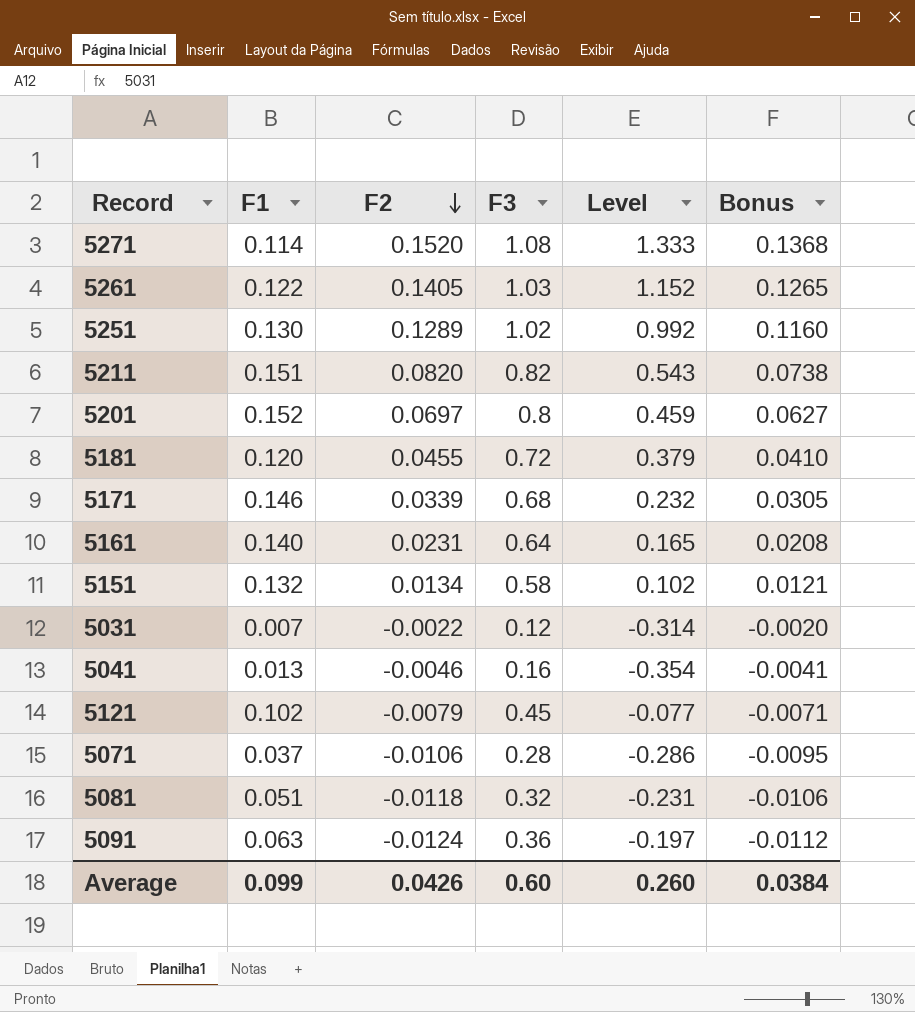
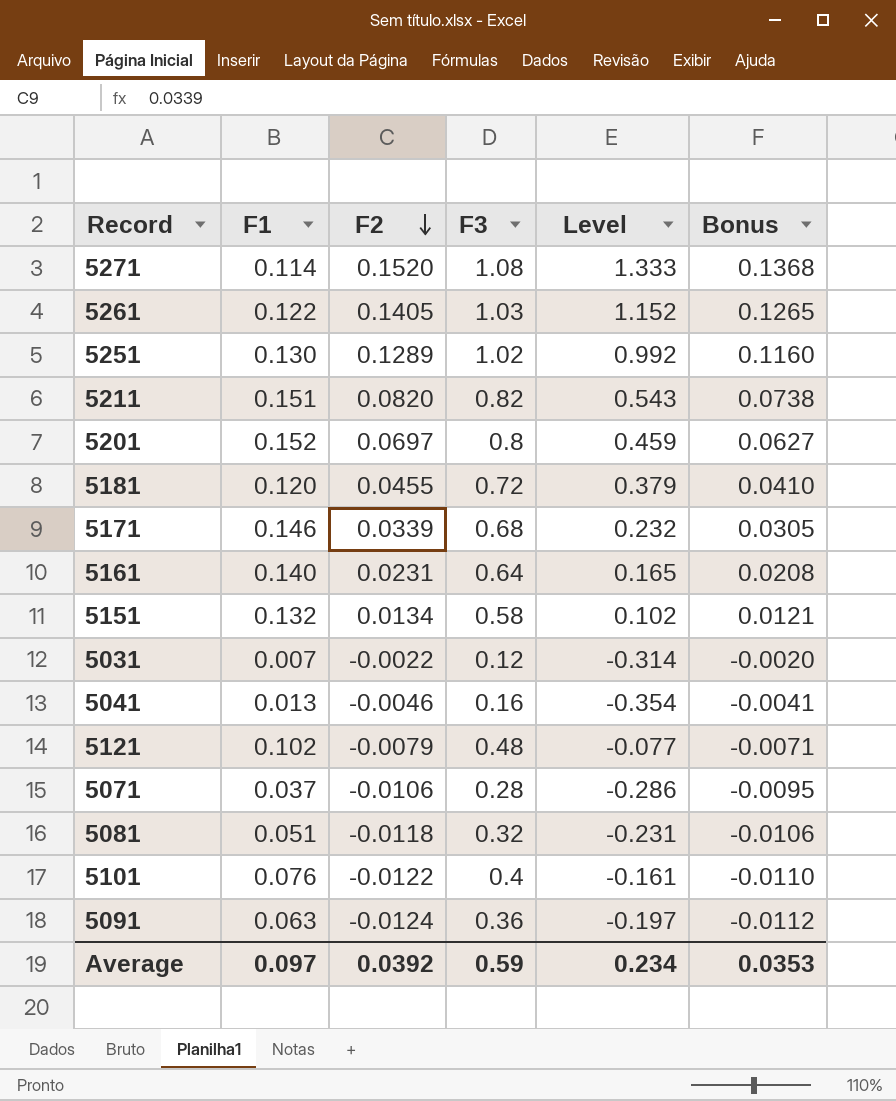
5121 | F3: 0.45 -> 0.48
row 5101: none -> 0.076 | -0.0122 | 0.4 | -0.161 | -0.0110
Average | F1: 0.099 -> 0.097
Average | F2: 0.0426 -> 0.0392
Average | F3: 0.60 -> 0.59
Average | Level: 0.260 -> 0.234
Average | Bonus: 0.0384 -> 0.0353

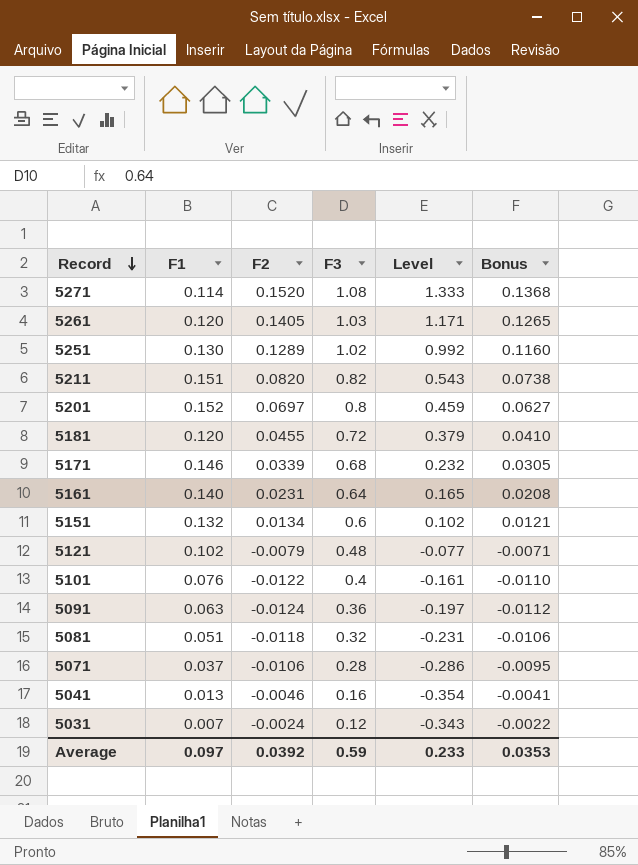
row order: F2 descending -> Record descending
5261 | F1: 0.122 -> 0.120
5261 | Level: 1.152 -> 1.171
5151 | F3: 0.58 -> 0.6
5031 | F2: -0.0022 -> -0.0024
5031 | Level: -0.314 -> -0.343
5031 | Bonus: -0.0020 -> -0.0022
Average | Level: 0.234 -> 0.233

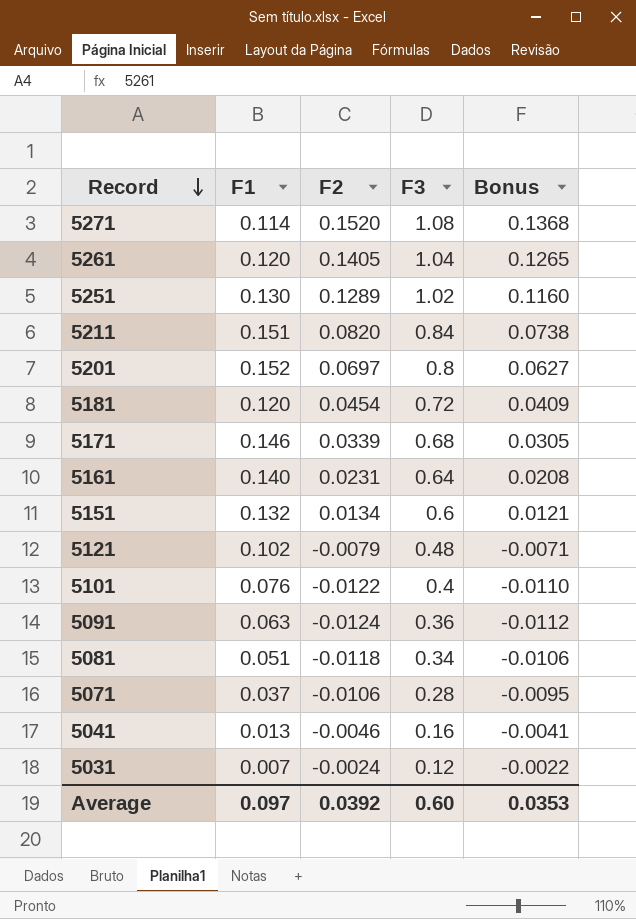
column Level | formula: [F2] / [F1] -> none
5261 | F3: 1.03 -> 1.04
5211 | F3: 0.82 -> 0.84
5181 | F2: 0.0455 -> 0.0454
5181 | Bonus: 0.0410 -> 0.0409
5081 | F3: 0.32 -> 0.34
Average | F3: 0.59 -> 0.60

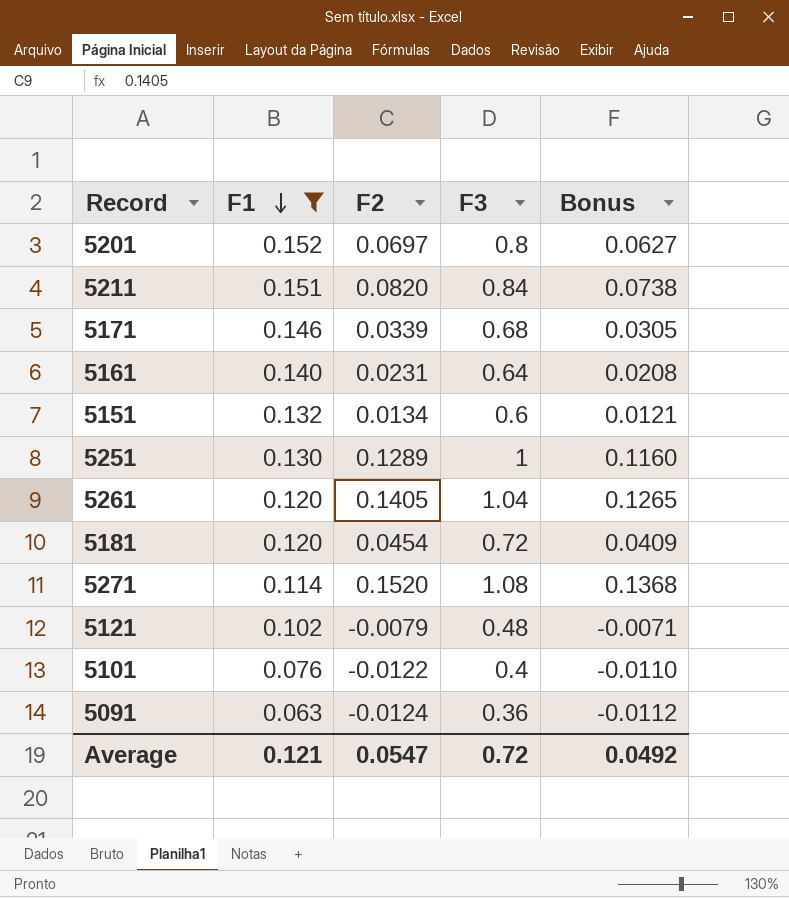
filter: none -> F1 >= 0.063
row order: Record descending -> F1 descending
5251 | F3: 1.02 -> 1
Average | F1: 0.097 -> 0.121
Average | F2: 0.0392 -> 0.0547
Average | F3: 0.60 -> 0.72
Average | Bonus: 0.0353 -> 0.0492

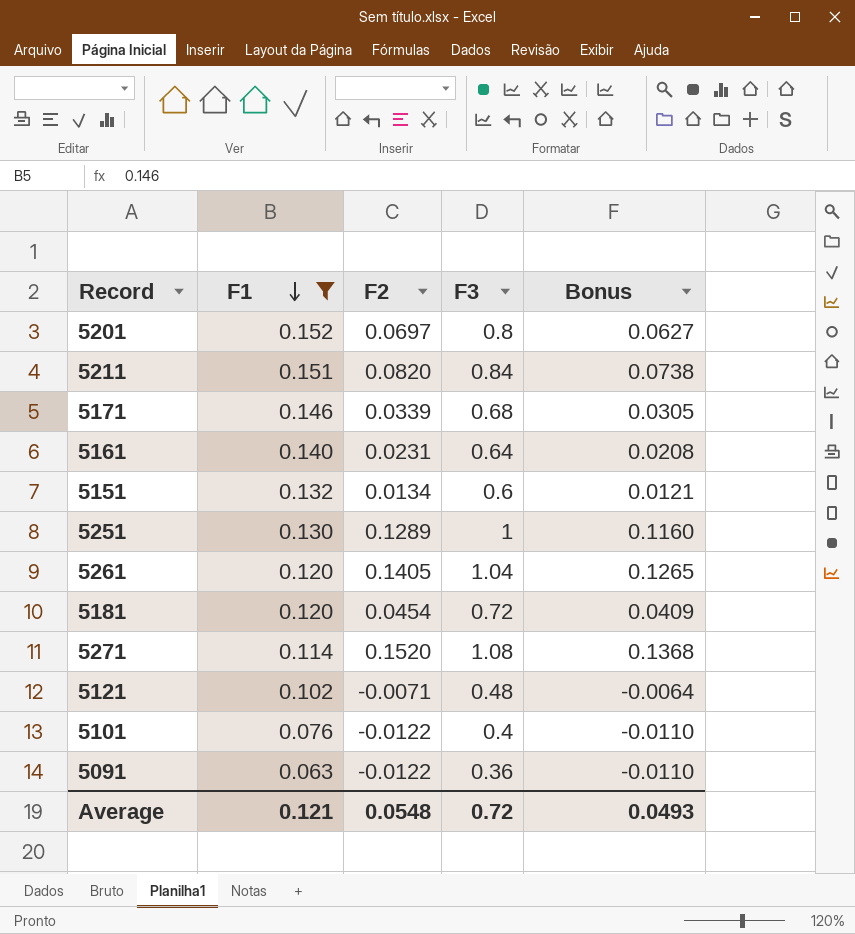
5121 | F2: -0.0079 -> -0.0071
5121 | Bonus: -0.0071 -> -0.0064
5091 | F2: -0.0124 -> -0.0122
5091 | Bonus: -0.0112 -> -0.0110
Average | F2: 0.0547 -> 0.0548
Average | Bonus: 0.0492 -> 0.0493

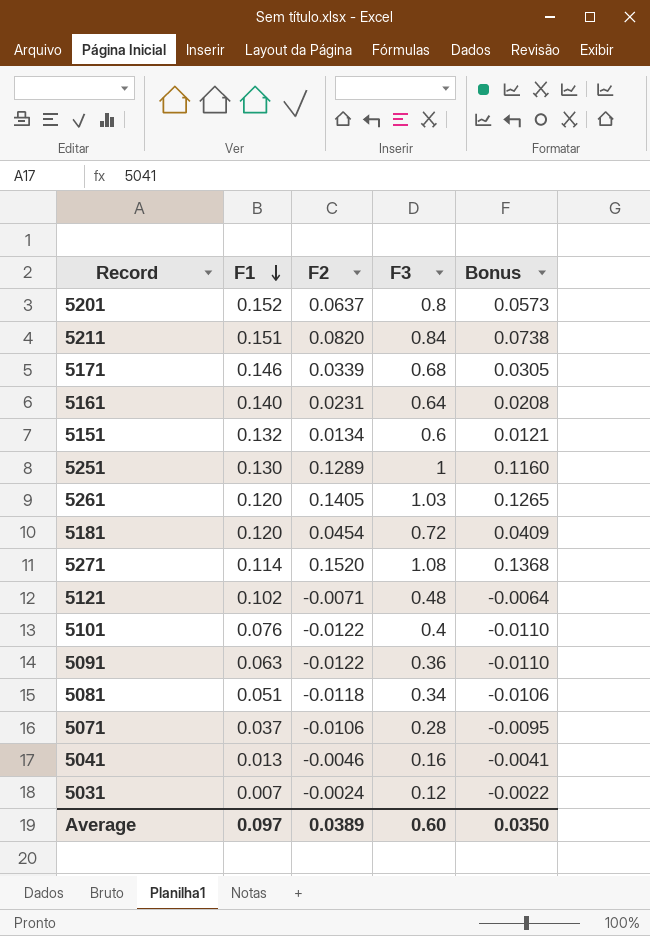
filter: F1 >= 0.063 -> none
5201 | F2: 0.0697 -> 0.0637
5201 | Bonus: 0.0627 -> 0.0573
5261 | F3: 1.04 -> 1.03
Average | F1: 0.121 -> 0.097
Average | F2: 0.0548 -> 0.0389
Average | F3: 0.72 -> 0.60
Average | Bonus: 0.0493 -> 0.0350

